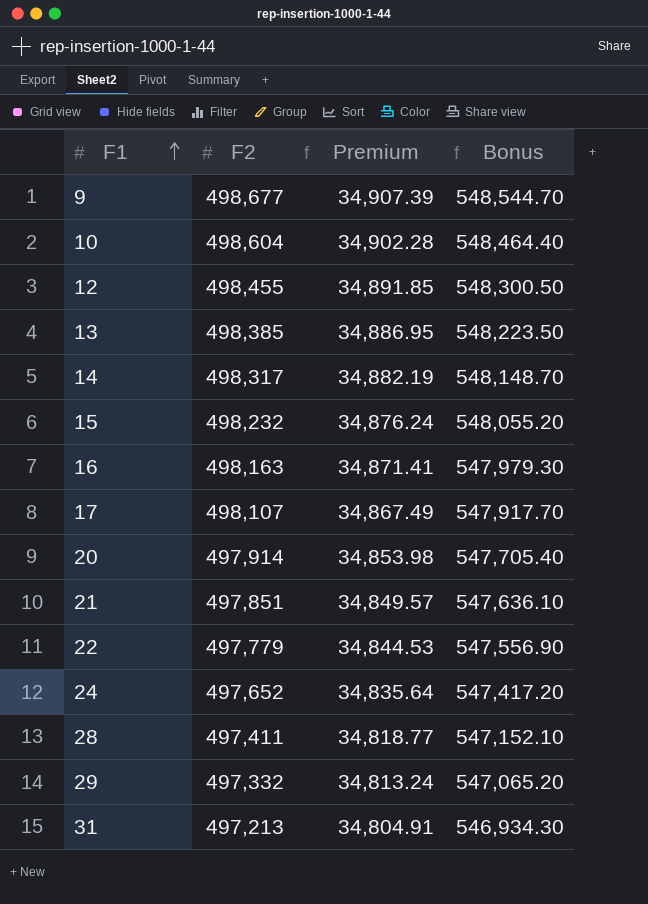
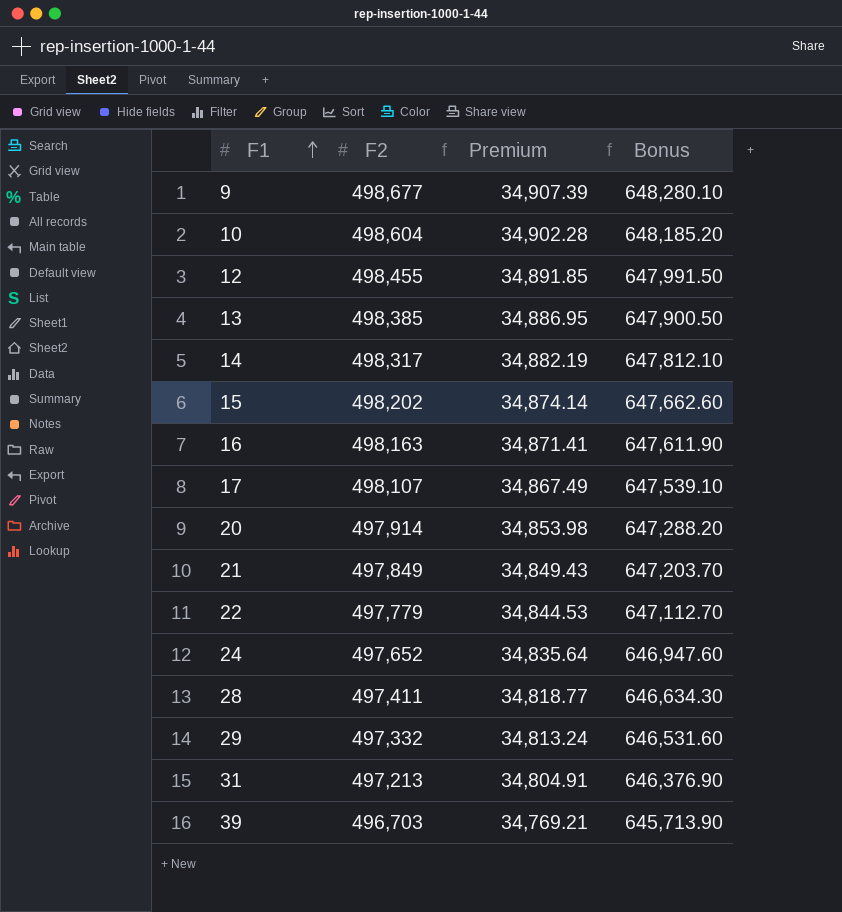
column Bonus | formula: [F2] * 1.1 -> [F2] * 1.3
15 | F2: 498,232 -> 498,202
15 | Premium: 34,876.24 -> 34,874.14
21 | F2: 497,851 -> 497,849
21 | Premium: 34,849.57 -> 34,849.43
row 39: none -> 496,703 | 34,769.21 | 645,713.90

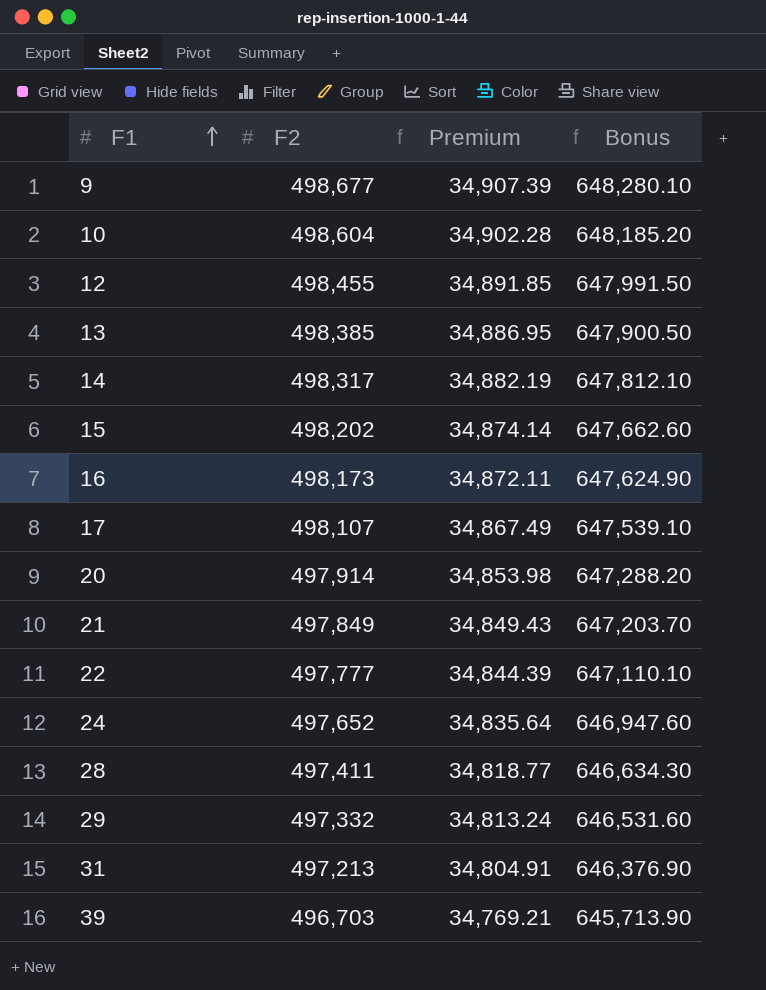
16 | F2: 498,163 -> 498,173
16 | Premium: 34,871.41 -> 34,872.11
16 | Bonus: 647,611.90 -> 647,624.90
22 | F2: 497,779 -> 497,777
22 | Premium: 34,844.53 -> 34,844.39
22 | Bonus: 647,112.70 -> 647,110.10

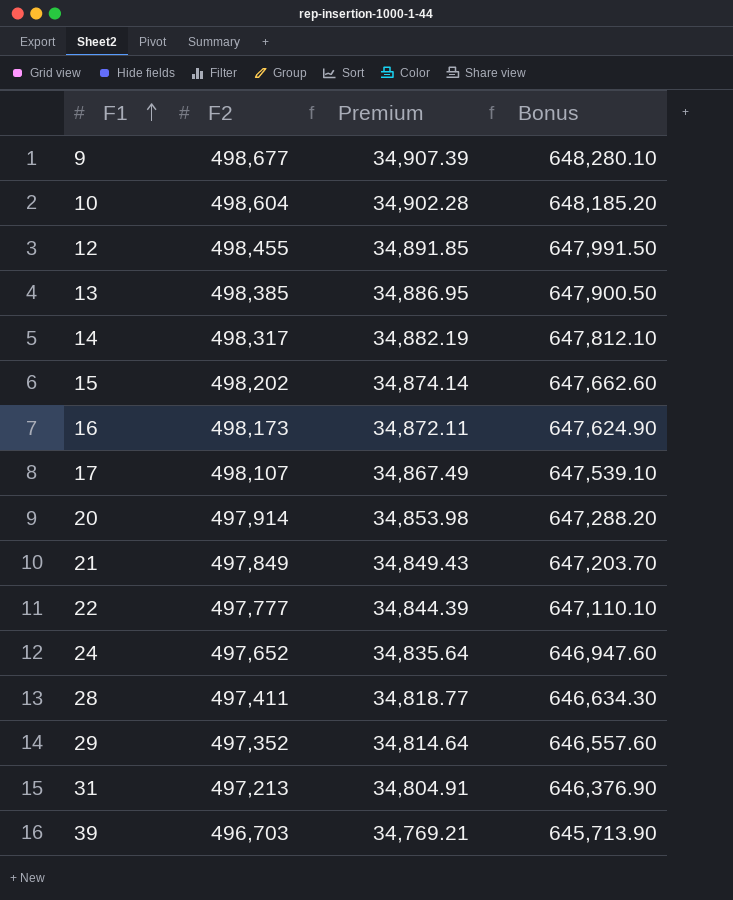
29 | F2: 497,332 -> 497,352
29 | Premium: 34,813.24 -> 34,814.64
29 | Bonus: 646,531.60 -> 646,557.60

